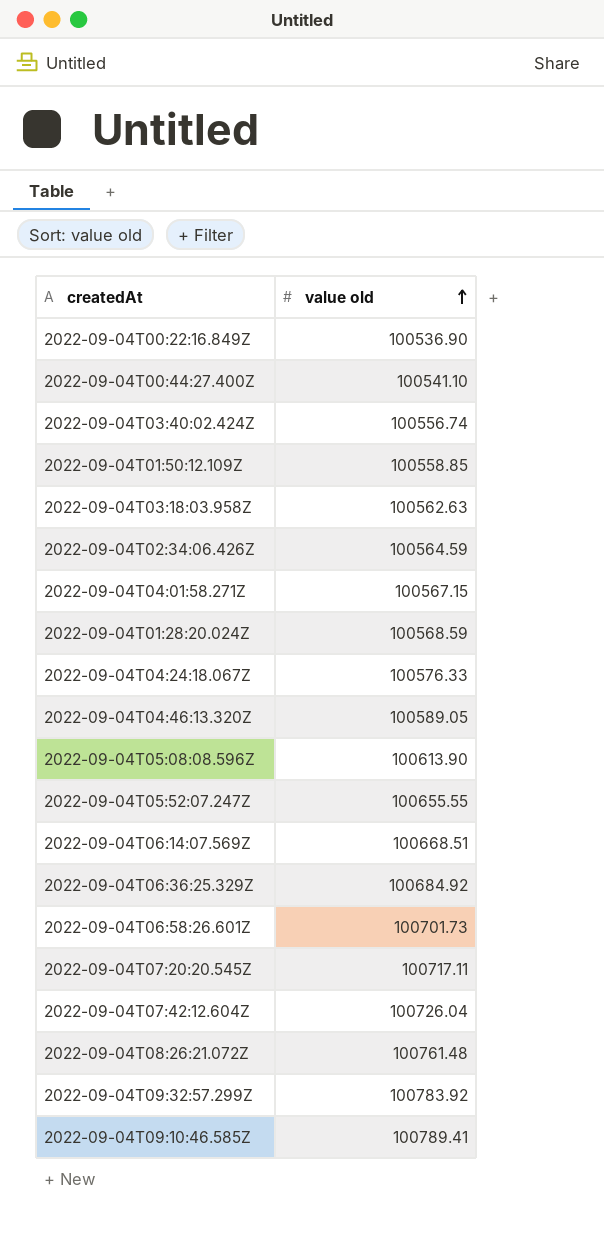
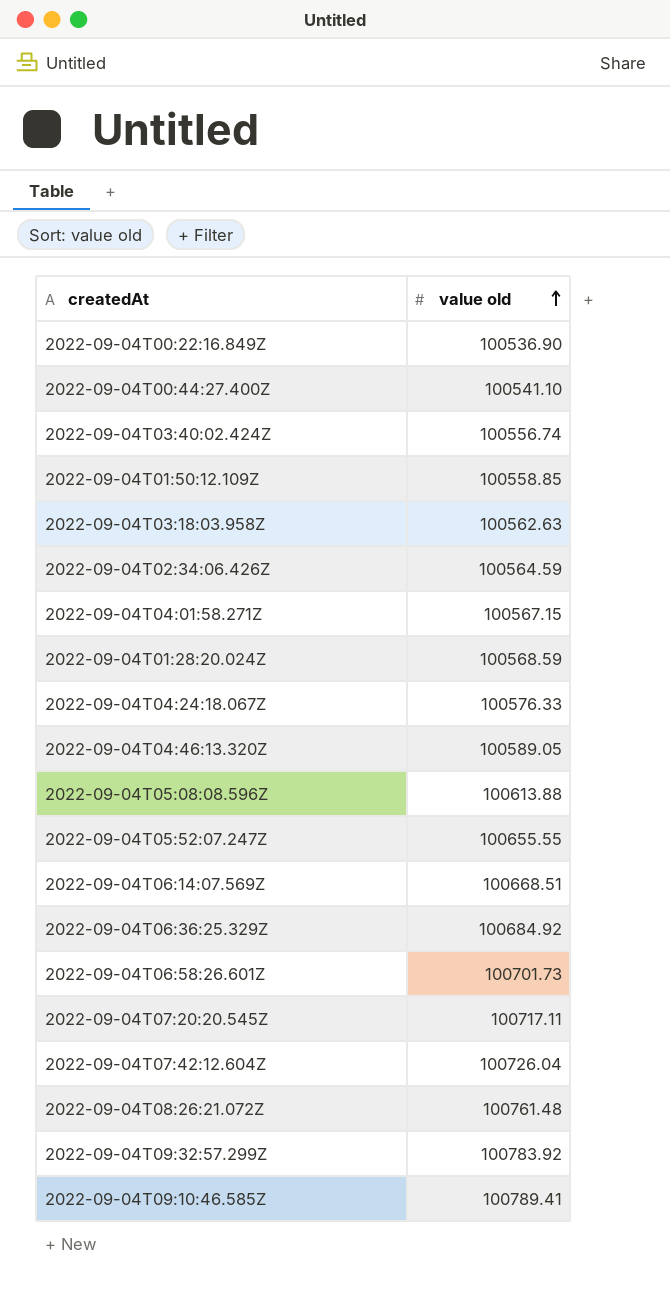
2022-09-04T05:08:08.596Z | value old: 100613.90 -> 100613.88

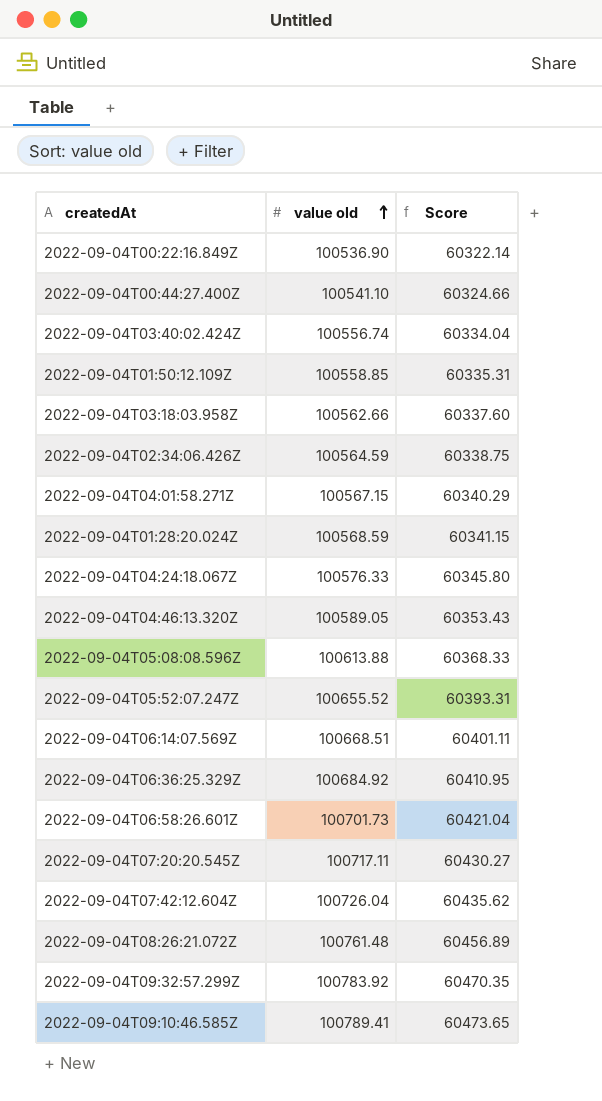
column Score | formula: none -> [value old] * 0.6
2022-09-04T03:18:03.958Z | value old: 100562.63 -> 100562.66
2022-09-04T05:52:07.247Z | value old: 100655.55 -> 100655.52

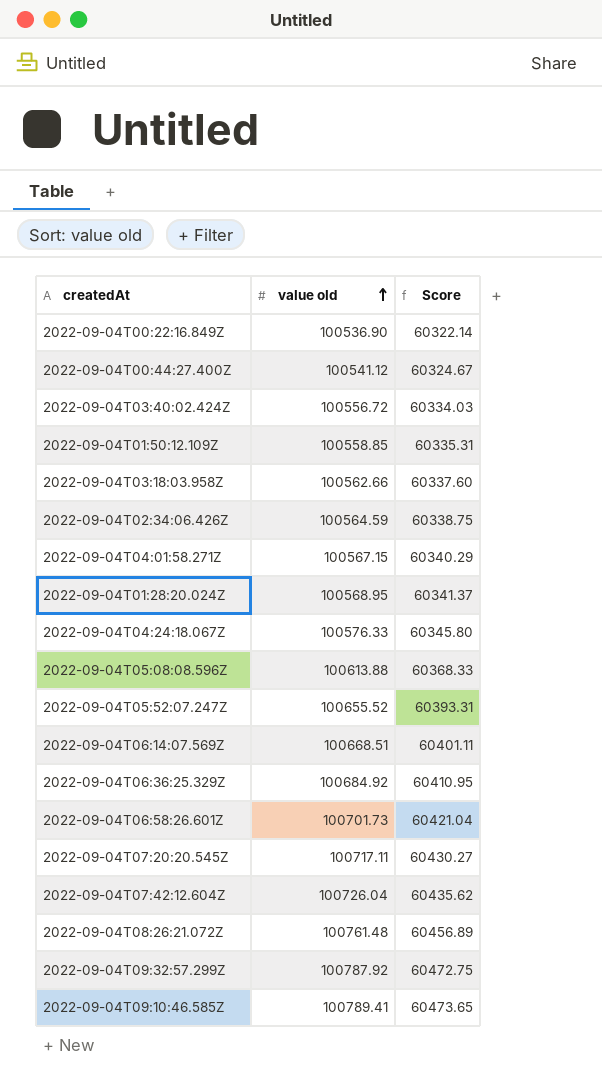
row 2022-09-04T04:46:13.320Z: 100589.05 | 60353.43 -> none
2022-09-04T00:44:27.400Z | value old: 100541.10 -> 100541.12
2022-09-04T00:44:27.400Z | Score: 60324.66 -> 60324.67
2022-09-04T03:40:02.424Z | value old: 100556.74 -> 100556.72
2022-09-04T03:40:02.424Z | Score: 60334.04 -> 60334.03
2022-09-04T01:28:20.024Z | value old: 100568.59 -> 100568.95
2022-09-04T01:28:20.024Z | Score: 60341.15 -> 60341.37
2022-09-04T09:32:57.299Z | value old: 100783.92 -> 100787.92
2022-09-04T09:32:57.299Z | Score: 60470.35 -> 60472.75

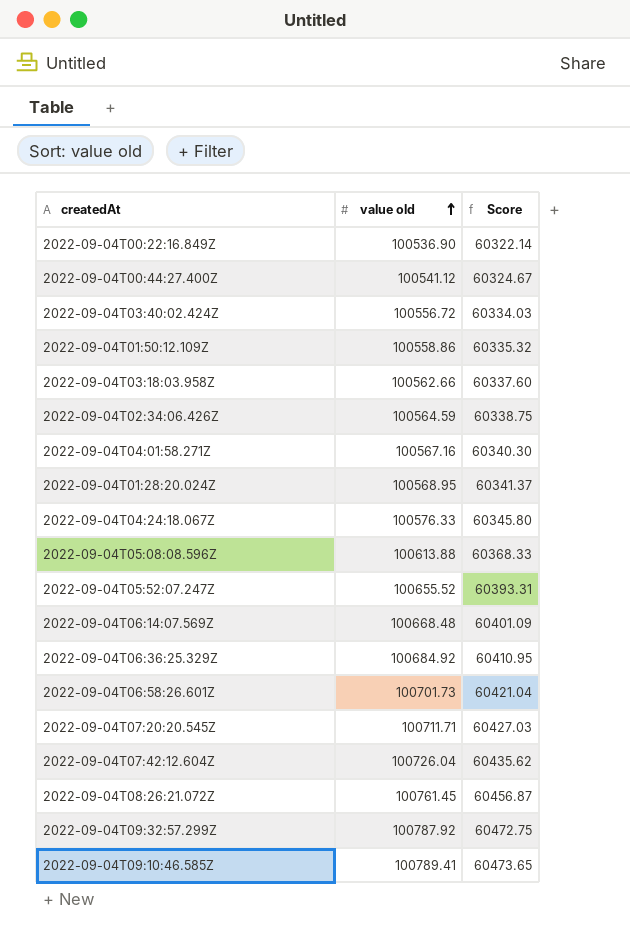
2022-09-04T01:50:12.109Z | value old: 100558.85 -> 100558.86
2022-09-04T01:50:12.109Z | Score: 60335.31 -> 60335.32
2022-09-04T04:01:58.271Z | value old: 100567.15 -> 100567.16
2022-09-04T04:01:58.271Z | Score: 60340.29 -> 60340.30
2022-09-04T06:14:07.569Z | value old: 100668.51 -> 100668.48
2022-09-04T06:14:07.569Z | Score: 60401.11 -> 60401.09
2022-09-04T07:20:20.545Z | value old: 100717.11 -> 100711.71
2022-09-04T07:20:20.545Z | Score: 60430.27 -> 60427.03
2022-09-04T08:26:21.072Z | value old: 100761.48 -> 100761.45
2022-09-04T08:26:21.072Z | Score: 60456.89 -> 60456.87

